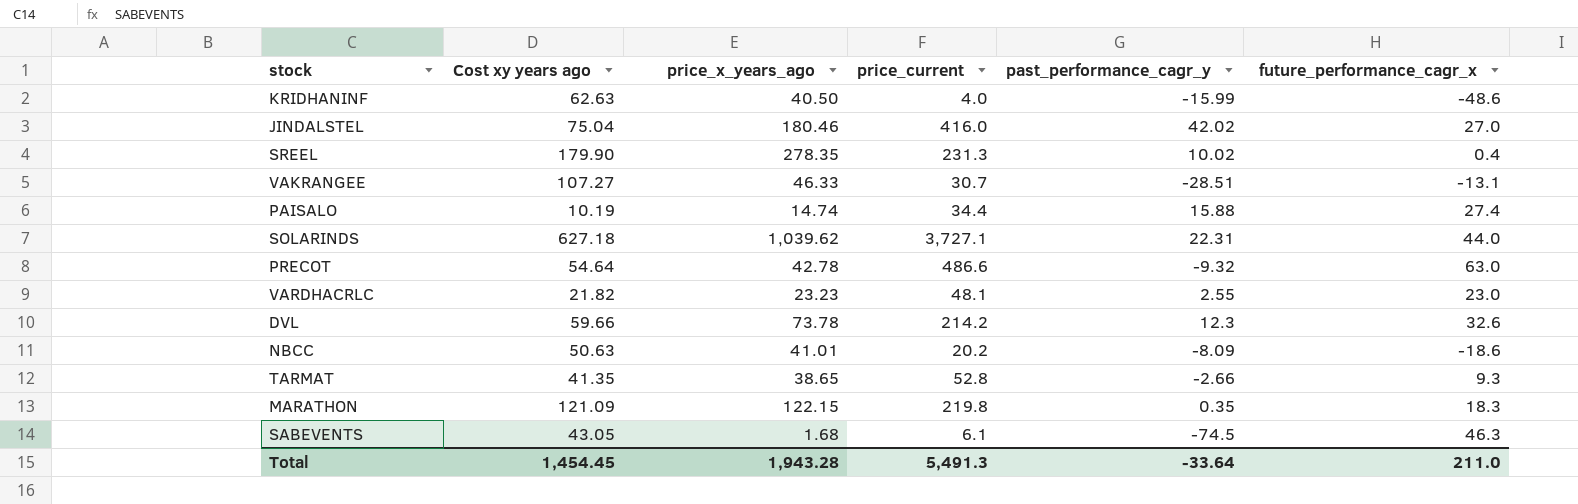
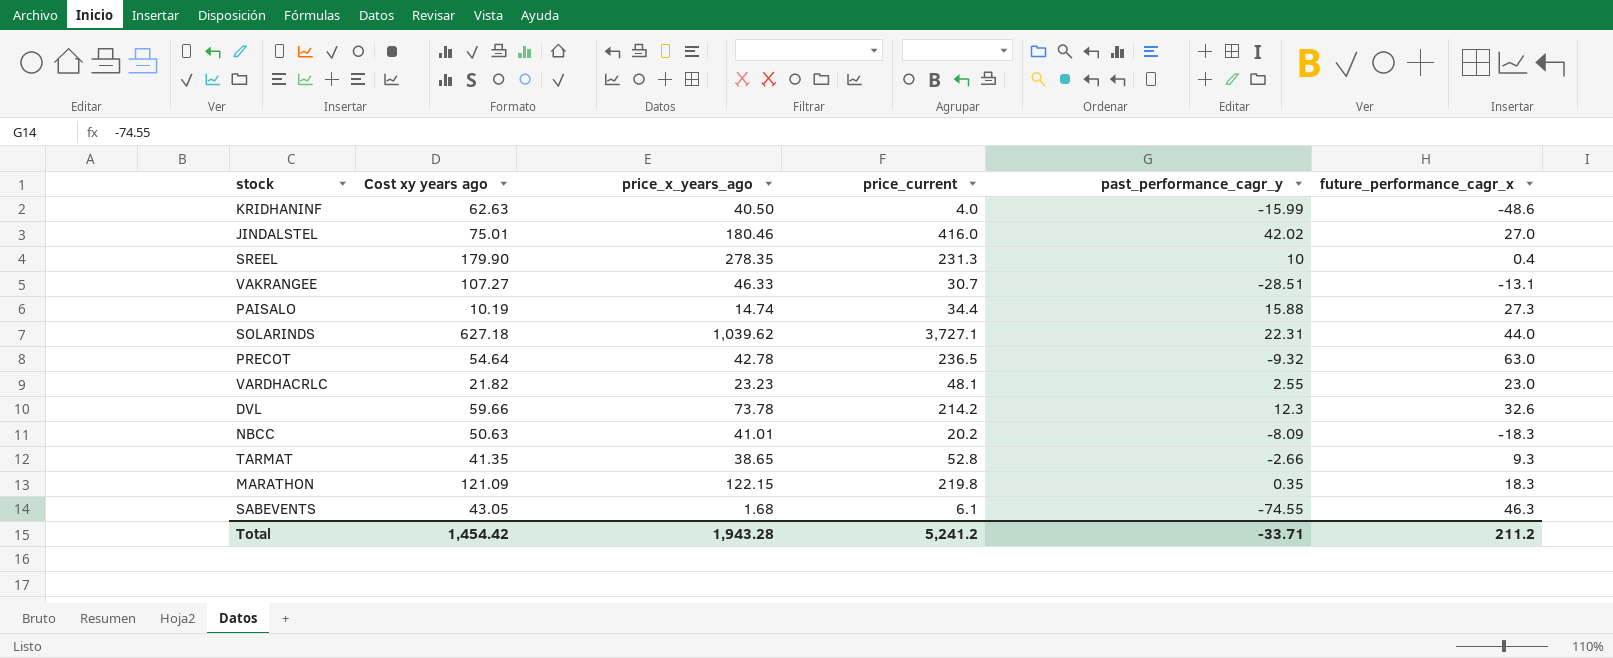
JINDALSTEL | Cost xy years ago: 75.04 -> 75.01
SREEL | past_performance_cagr_y: 10.02 -> 10
PAISALO | future_performance_cagr_x: 27.4 -> 27.3
PRECOT | price_current: 486.6 -> 236.5
NBCC | future_performance_cagr_x: -18.6 -> -18.3
SABEVENTS | past_performance_cagr_y: -74.5 -> -74.55
Total | Cost xy years ago: 1,454.45 -> 1,454.42
Total | price_current: 5,491.3 -> 5,241.2
Total | past_performance_cagr_y: -33.64 -> -33.71
Total | future_performance_cagr_x: 211.0 -> 211.2

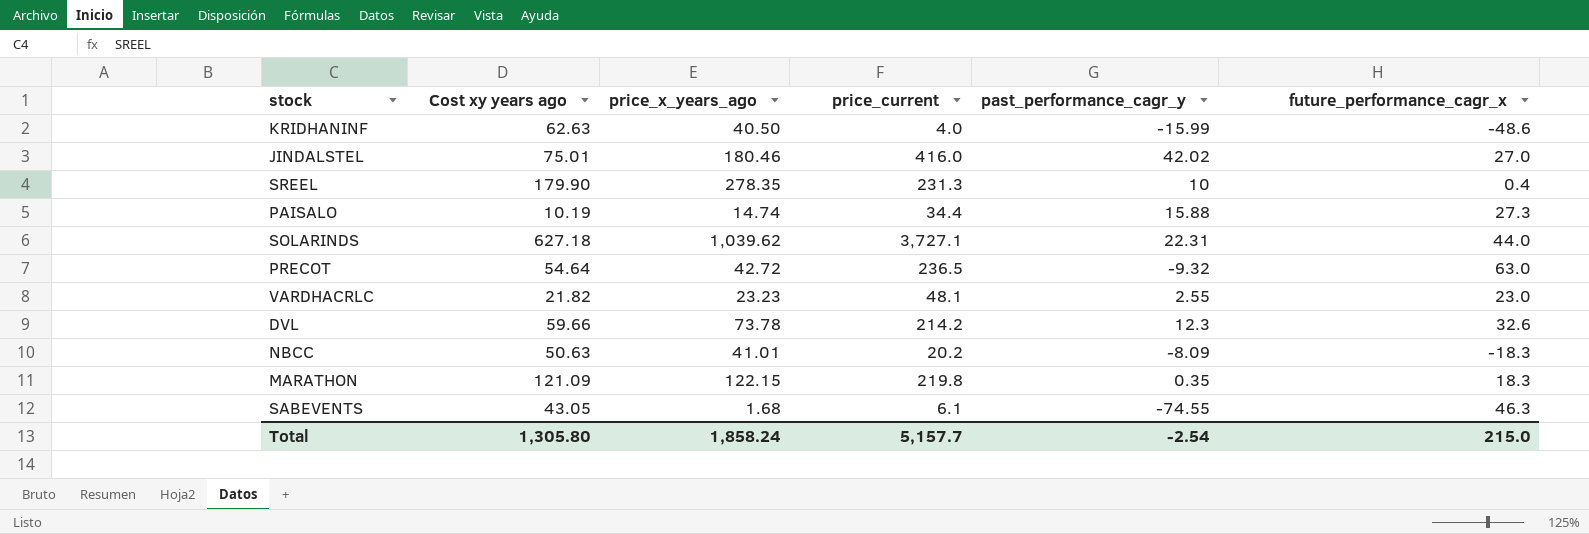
row VAKRANGEE: 107.27 | 46.33 | 30.7 | -28.51 | -13.1 -> none
row TARMAT: 41.35 | 38.65 | 52.8 | -2.66 | 9.3 -> none
PRECOT | price_x_years_ago: 42.78 -> 42.72
Total | Cost xy years ago: 1,454.42 -> 1,305.80
Total | price_x_years_ago: 1,943.28 -> 1,858.24
Total | price_current: 5,241.2 -> 5,157.7
Total | past_performance_cagr_y: -33.71 -> -2.54
Total | future_performance_cagr_x: 211.2 -> 215.0

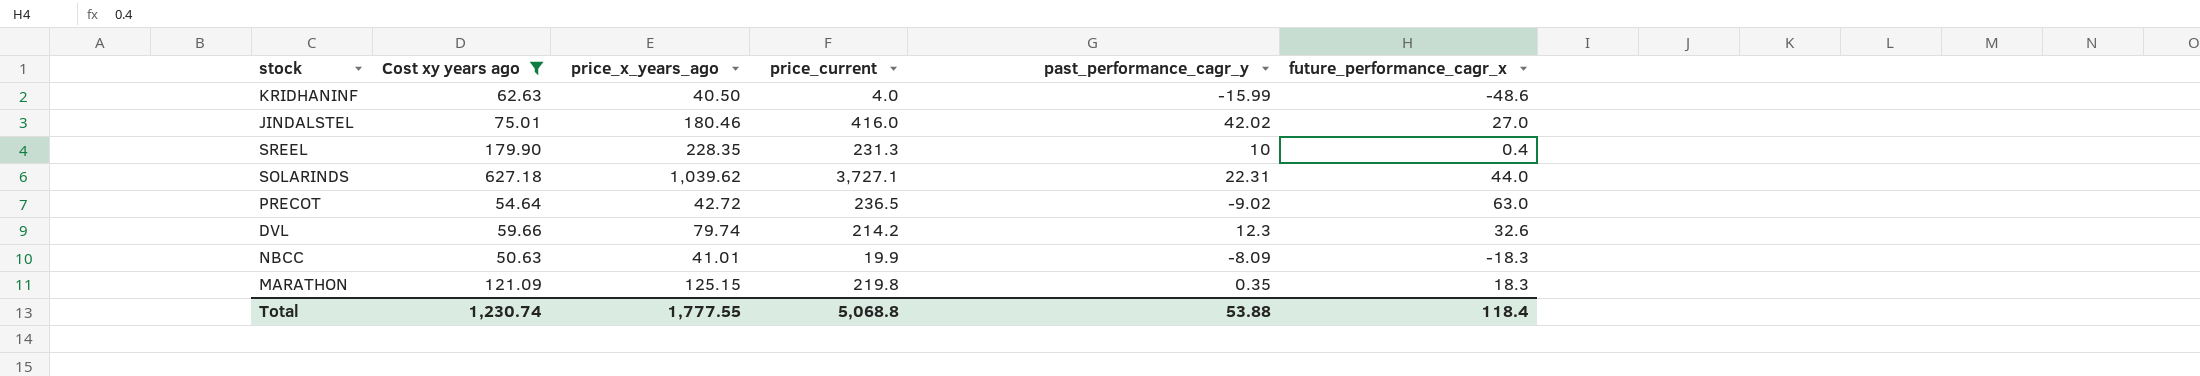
filter: none -> Cost xy years ago >= 50.63
SREEL | price_x_years_ago: 278.35 -> 228.35
PRECOT | past_performance_cagr_y: -9.32 -> -9.02
DVL | price_x_years_ago: 73.78 -> 79.74
NBCC | price_current: 20.2 -> 19.9
MARATHON | price_x_years_ago: 122.15 -> 125.15
Total | Cost xy years ago: 1,305.80 -> 1,230.74
Total | price_x_years_ago: 1,858.24 -> 1,777.55
Total | price_current: 5,157.7 -> 5,068.8
Total | past_performance_cagr_y: -2.54 -> 53.88
Total | future_performance_cagr_x: 215.0 -> 118.4

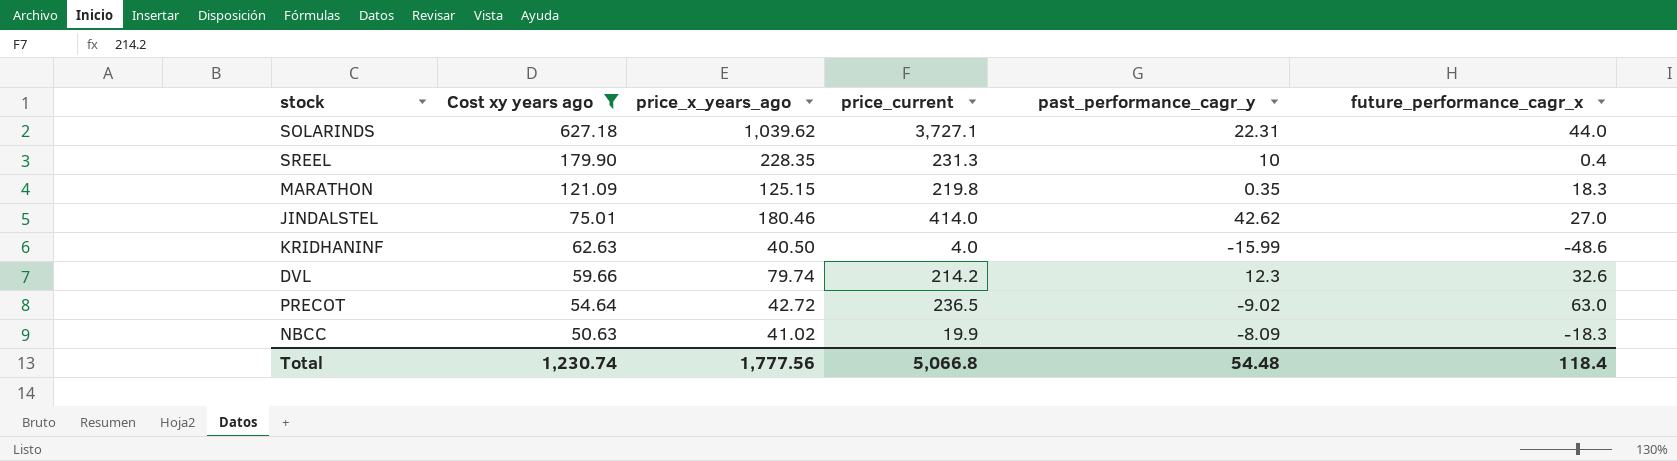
row order: none -> Cost xy years ago descending
JINDALSTEL | price_current: 416.0 -> 414.0
JINDALSTEL | past_performance_cagr_y: 42.02 -> 42.62
NBCC | price_x_years_ago: 41.01 -> 41.02
Total | price_x_years_ago: 1,777.55 -> 1,777.56
Total | price_current: 5,068.8 -> 5,066.8
Total | past_performance_cagr_y: 53.88 -> 54.48

